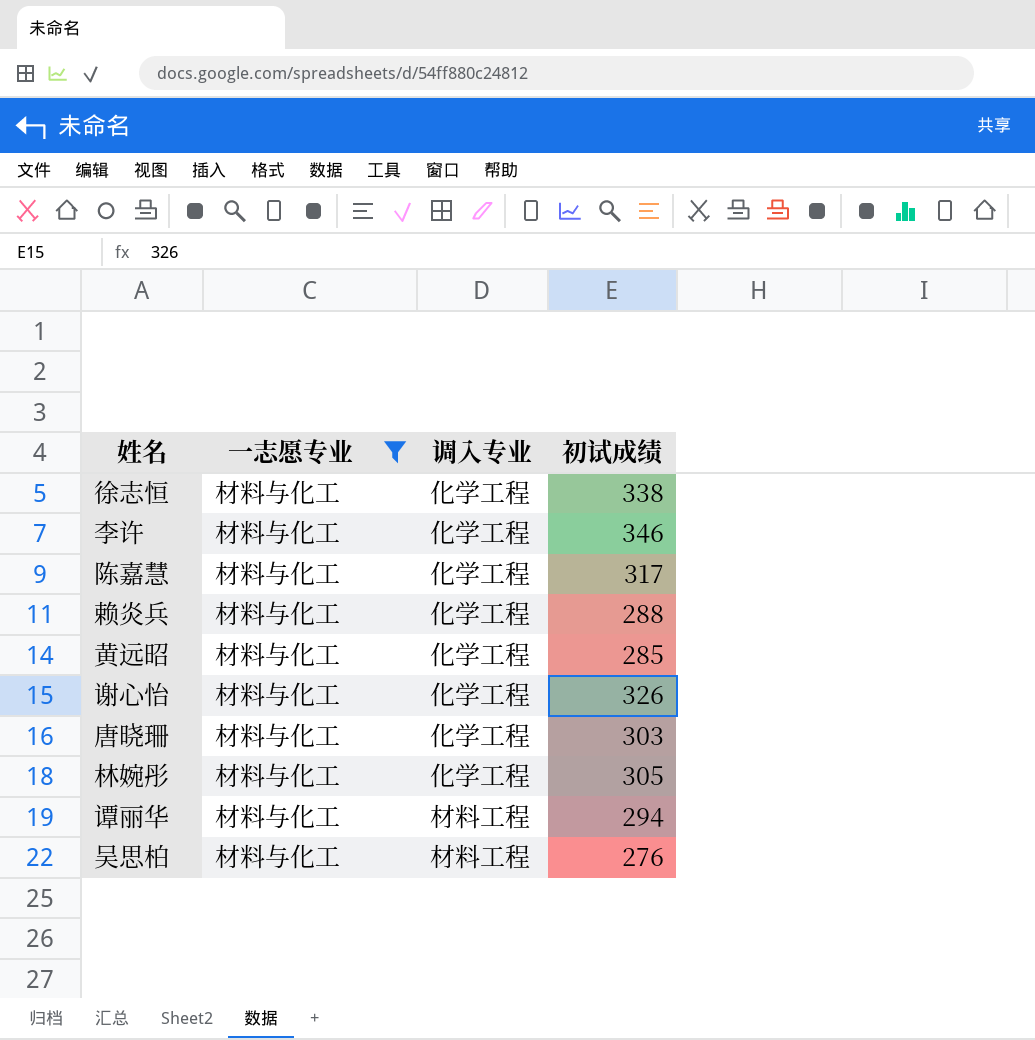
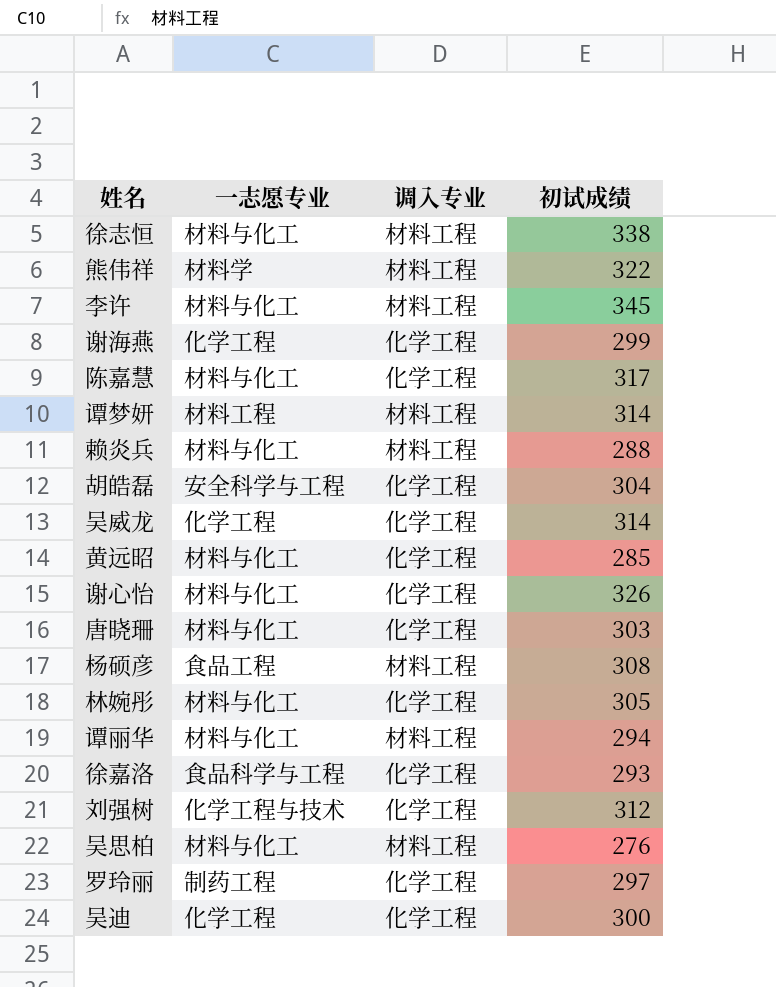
filter: 一志愿专业 = 材料与化工 -> none
徐志恒 | 调入专业: 化学工程 -> 材料工程
李许 | 调入专业: 化学工程 -> 材料工程
李许 | 初试成绩: 346 -> 345
赖炎兵 | 调入专业: 化学工程 -> 材料工程

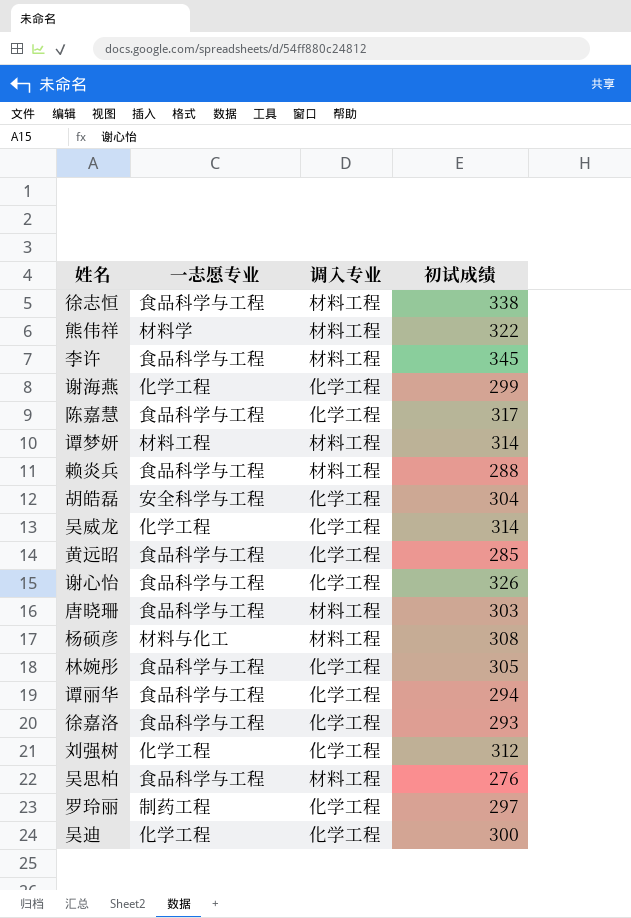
徐志恒 | 一志愿专业: 材料与化工 -> 食品科学与工程
李许 | 一志愿专业: 材料与化工 -> 食品科学与工程
陈嘉慧 | 一志愿专业: 材料与化工 -> 食品科学与工程
赖炎兵 | 一志愿专业: 材料与化工 -> 食品科学与工程
黄远昭 | 一志愿专业: 材料与化工 -> 食品科学与工程
谢心怡 | 一志愿专业: 材料与化工 -> 食品科学与工程
唐晓珊 | 一志愿专业: 材料与化工 -> 食品科学与工程
唐晓珊 | 调入专业: 化学工程 -> 材料工程
杨硕彦 | 一志愿专业: 食品工程 -> 材料与化工
林婉彤 | 一志愿专业: 材料与化工 -> 食品科学与工程
谭丽华 | 一志愿专业: 材料与化工 -> 食品科学与工程
谭丽华 | 调入专业: 材料工程 -> 化学工程
刘强树 | 一志愿专业: 化学工程与技术 -> 化学工程
吴思柏 | 一志愿专业: 材料与化工 -> 食品科学与工程

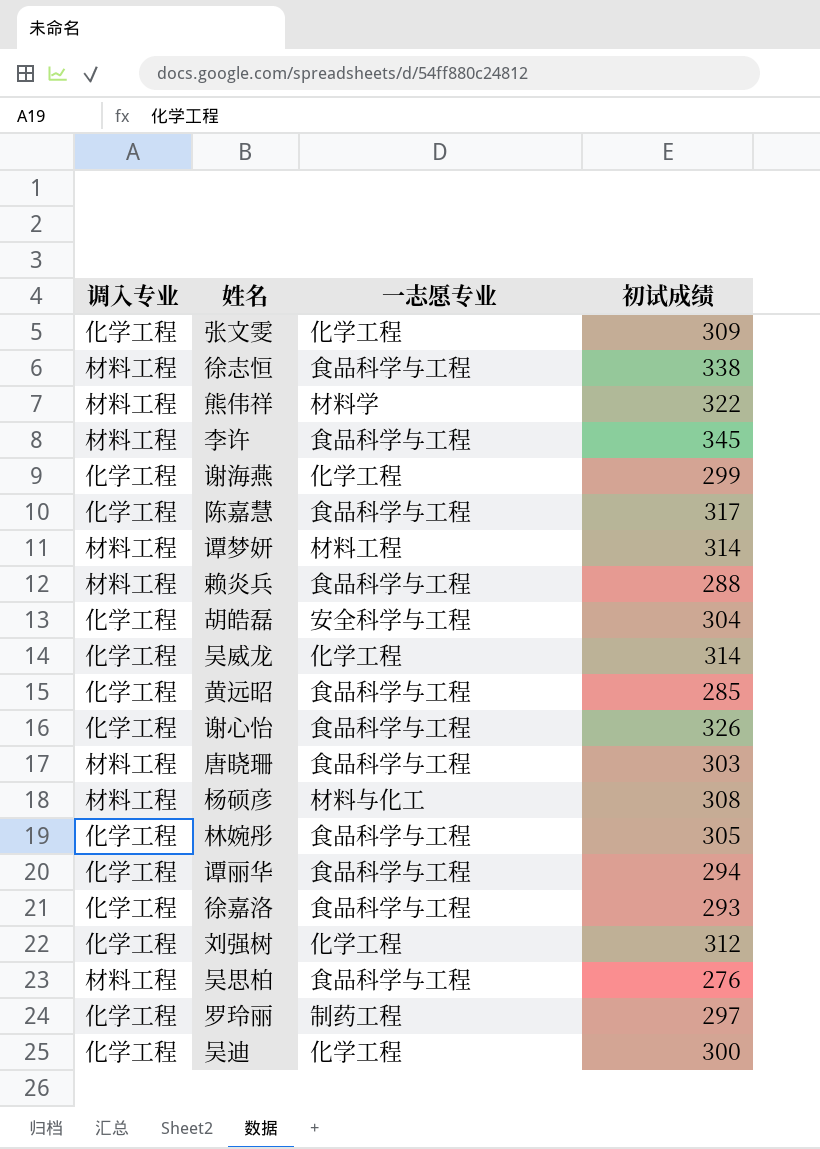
column 调入专业 | position: 3 -> 1
row 张文雯: none -> 化学工程 | 化学工程 | 309

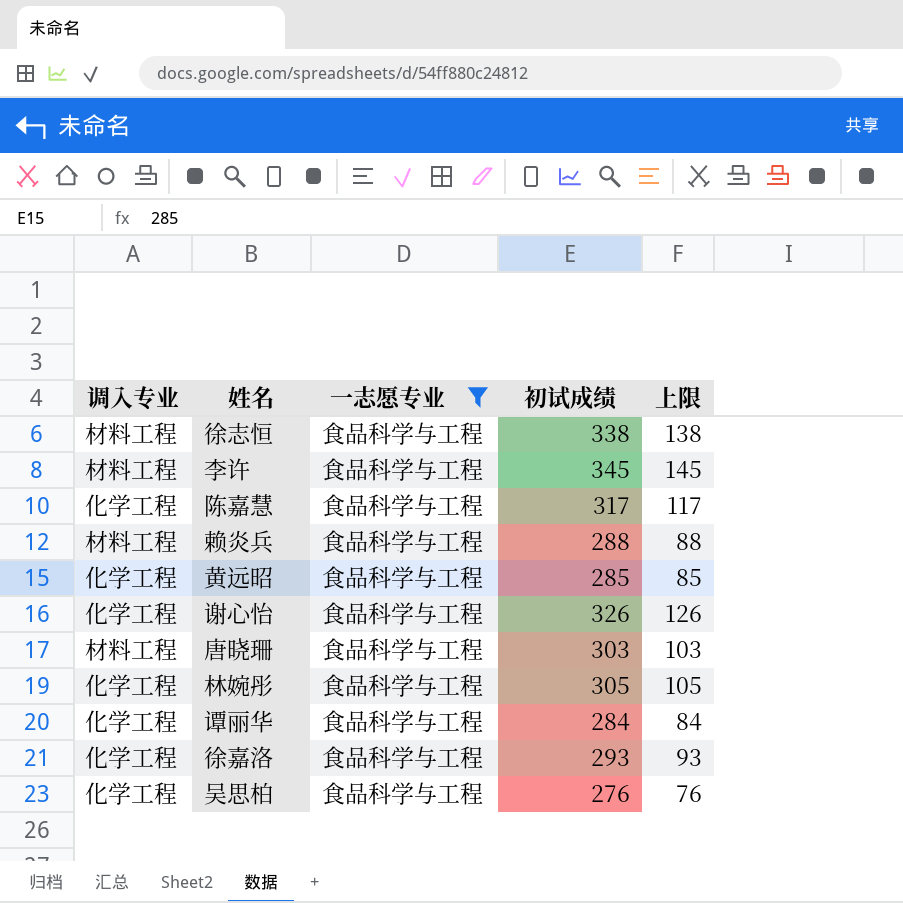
filter: none -> 一志愿专业 = 食品科学与工程
column 上限 | formula: none -> [初试成绩] - 200
谭丽华 | 初试成绩: 294 -> 284
吴思柏 | 调入专业: 材料工程 -> 化学工程

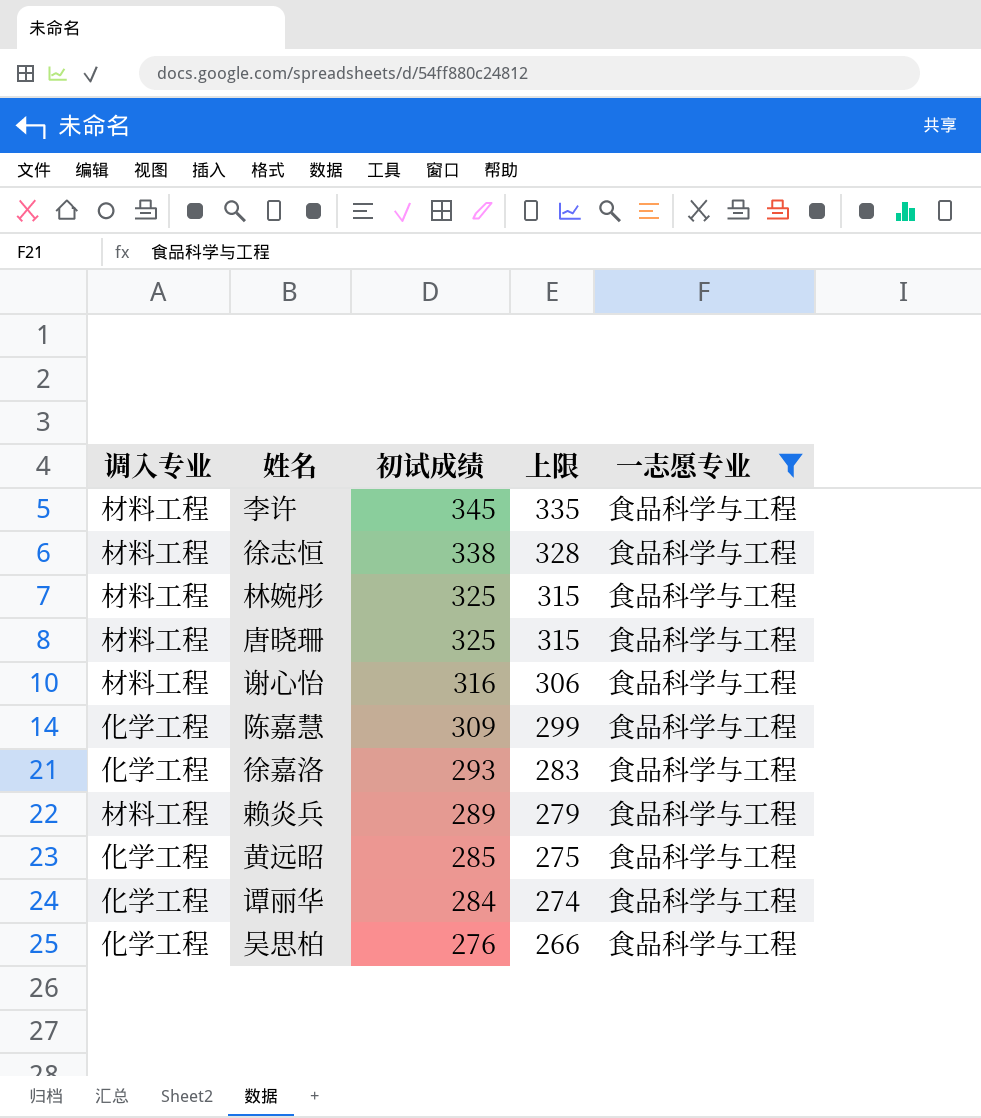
row order: none -> 初试成绩 descending
column 上限 | formula: [初试成绩] - 200 -> [初试成绩] - 10
column 一志愿专业 | position: 3 -> 5
林婉彤 | 调入专业: 化学工程 -> 材料工程
林婉彤 | 初试成绩: 305 -> 325
唐晓珊 | 初试成绩: 303 -> 325
谢心怡 | 调入专业: 化学工程 -> 材料工程
谢心怡 | 初试成绩: 326 -> 316
陈嘉慧 | 初试成绩: 317 -> 309
赖炎兵 | 初试成绩: 288 -> 289

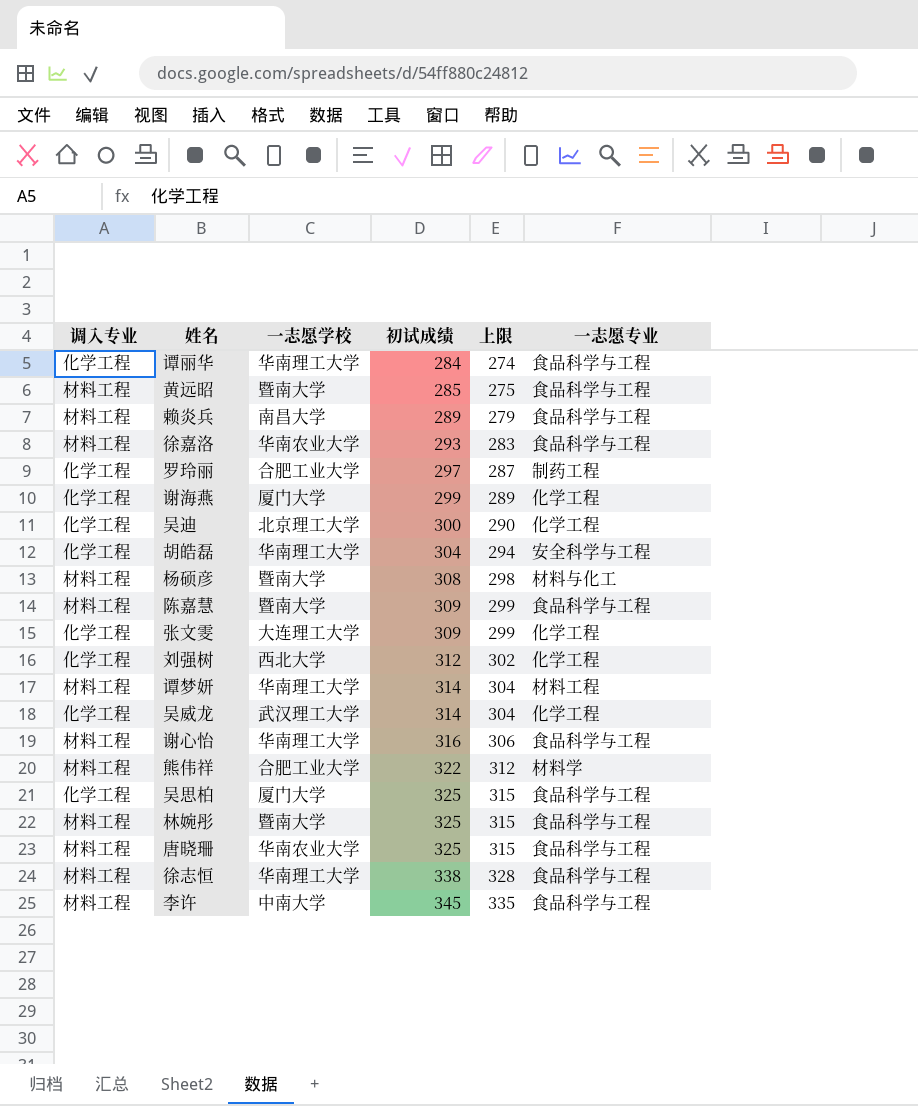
filter: 一志愿专业 = 食品科学与工程 -> none
row order: 初试成绩 descending -> 初试成绩 ascending
column 一志愿学校 | position: none -> 3
黄远昭 | 调入专业: 化学工程 -> 材料工程
徐嘉洛 | 调入专业: 化学工程 -> 材料工程
陈嘉慧 | 调入专业: 化学工程 -> 材料工程
吴思柏 | 初试成绩: 276 -> 325
吴思柏 | 上限: 266 -> 315

